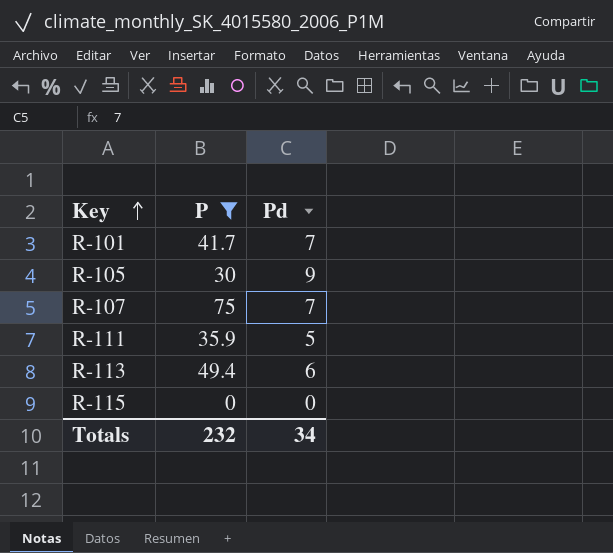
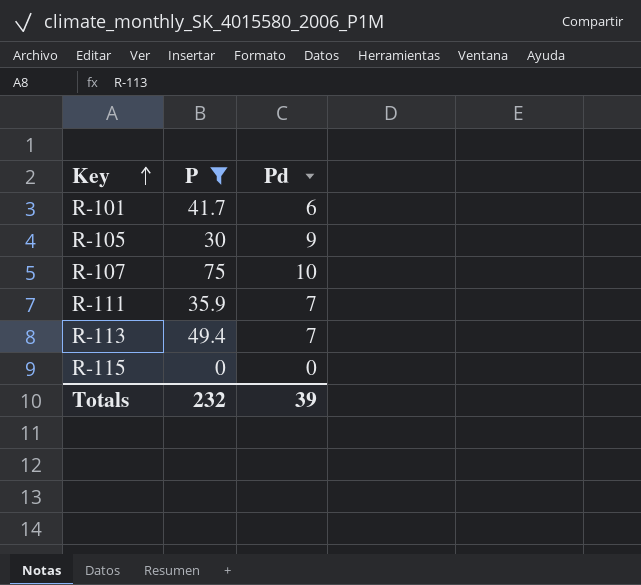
R-101 | Pd: 7 -> 6
R-107 | Pd: 7 -> 10
R-111 | Pd: 5 -> 7
R-113 | Pd: 6 -> 7
Totals | Pd: 34 -> 39

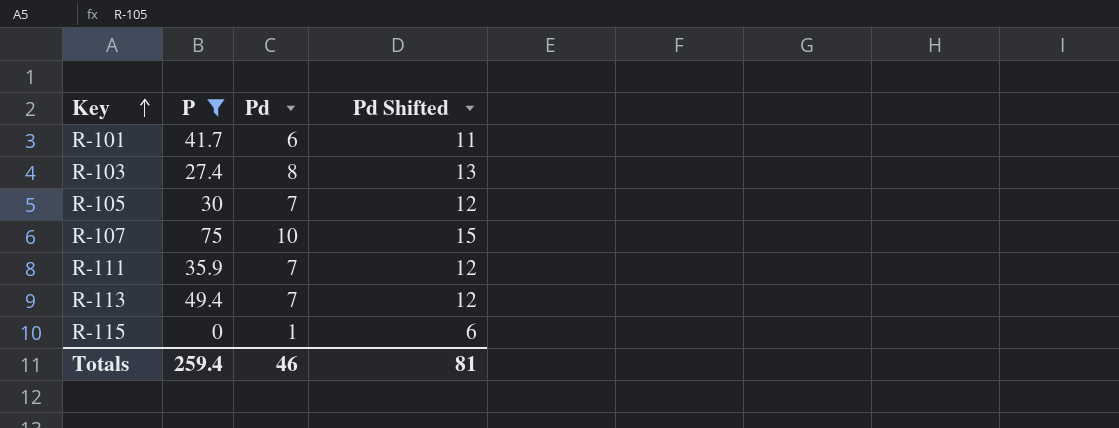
column Pd Shifted | formula: none -> [Pd] + 5
row R-103: none -> 27.4 | 8 | 13
R-105 | Pd: 9 -> 7
R-115 | Pd: 0 -> 1
Totals | P: 232 -> 259.4
Totals | Pd: 39 -> 46

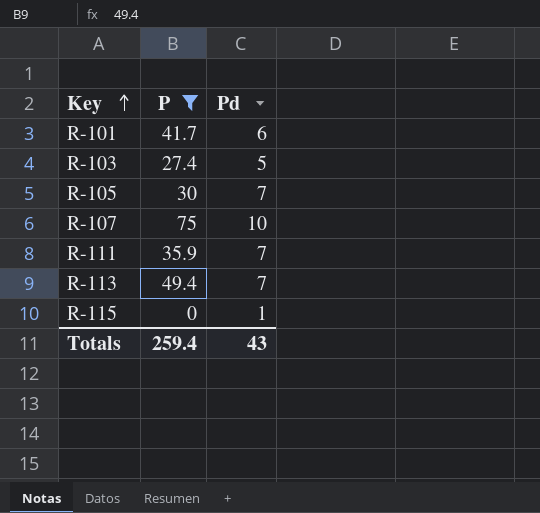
column Pd Shifted | formula: [Pd] + 5 -> none
R-103 | Pd: 8 -> 5
Totals | Pd: 46 -> 43

